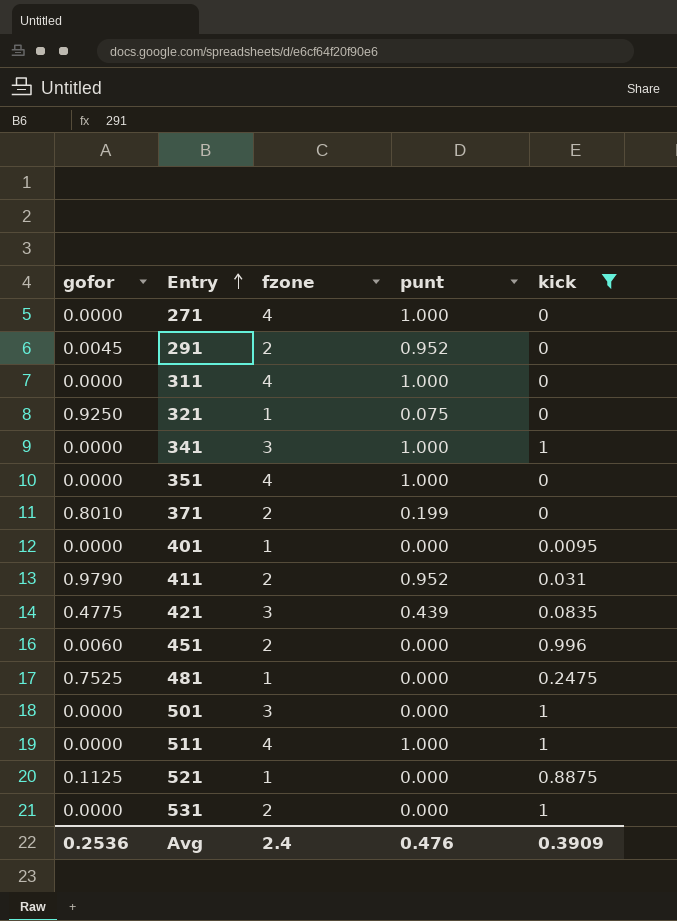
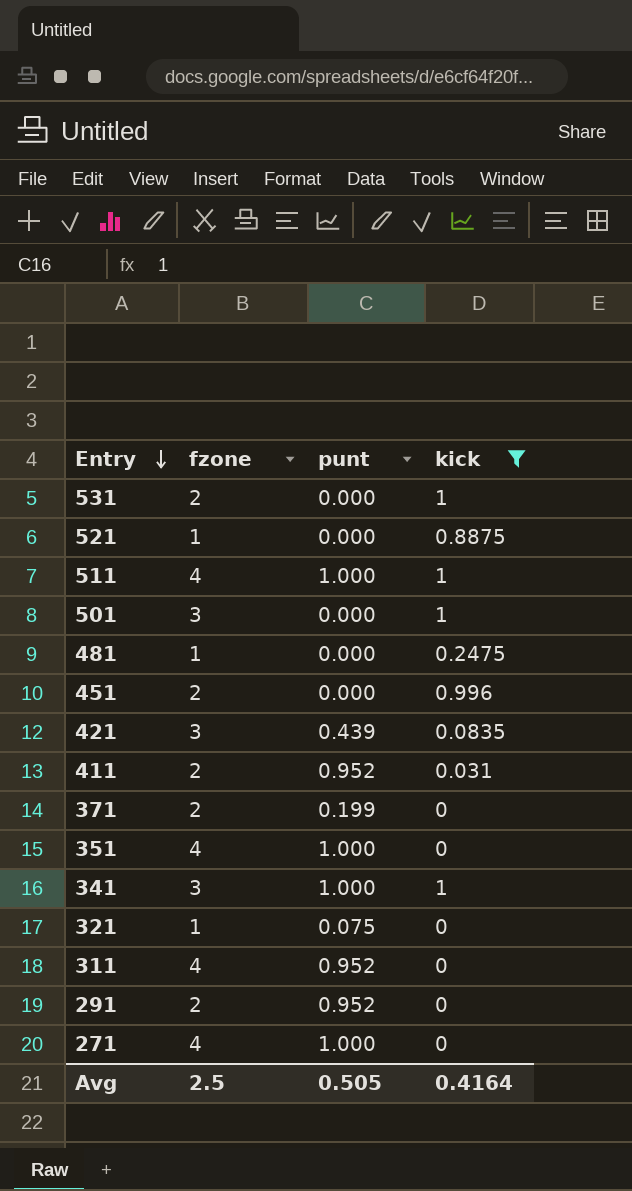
row order: Entry ascending -> Entry descending
column gofor | position: 1 -> none
row 401: 0.0000 | 1 | 0.000 | 0.0095 -> none
311 | punt: 1.000 -> 0.952
Avg | fzone: 2.4 -> 2.5
Avg | punt: 0.476 -> 0.505
Avg | kick: 0.3909 -> 0.4164

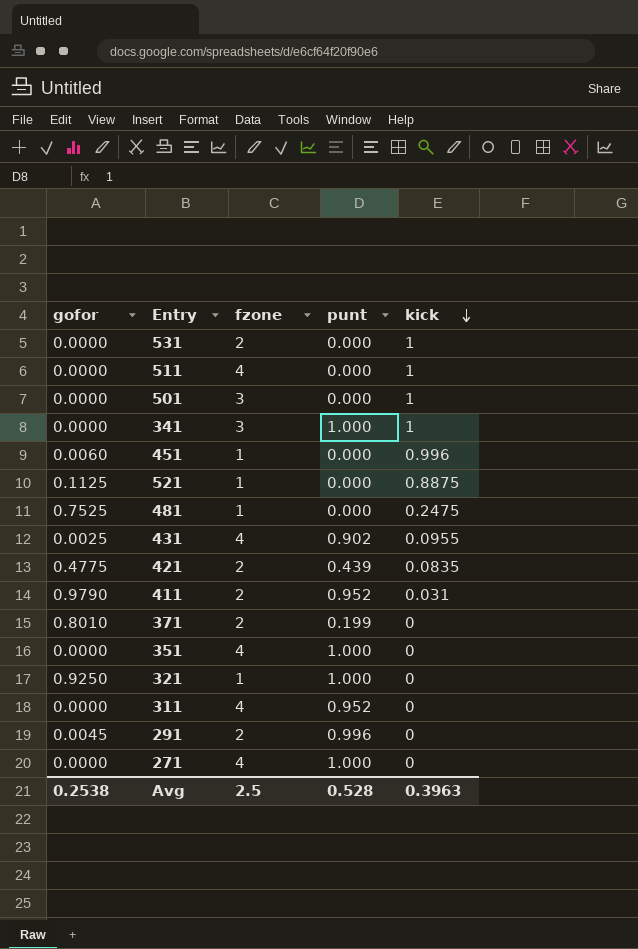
filter: kick != 0.0955 -> none
row order: Entry descending -> kick descending
column gofor | position: none -> 1
511 | punt: 1.000 -> 0.000
451 | fzone: 2 -> 1
421 | fzone: 3 -> 2
321 | punt: 0.075 -> 1.000
291 | punt: 0.952 -> 0.996
Avg | punt: 0.505 -> 0.528
Avg | kick: 0.4164 -> 0.3963

